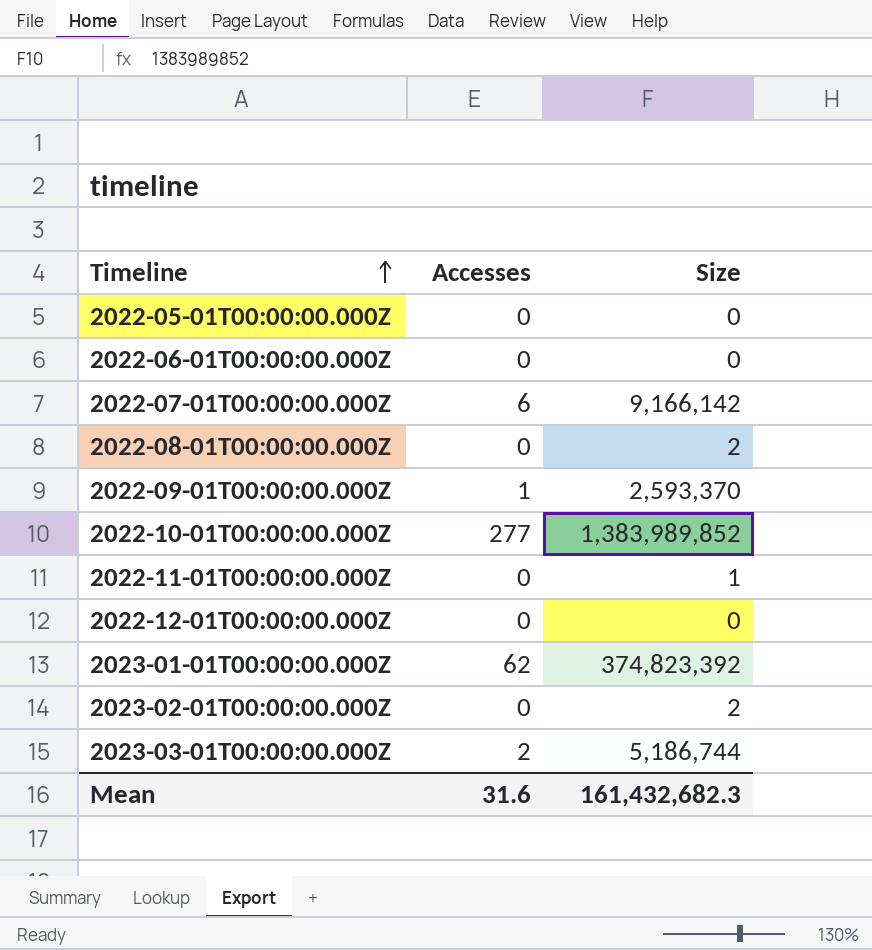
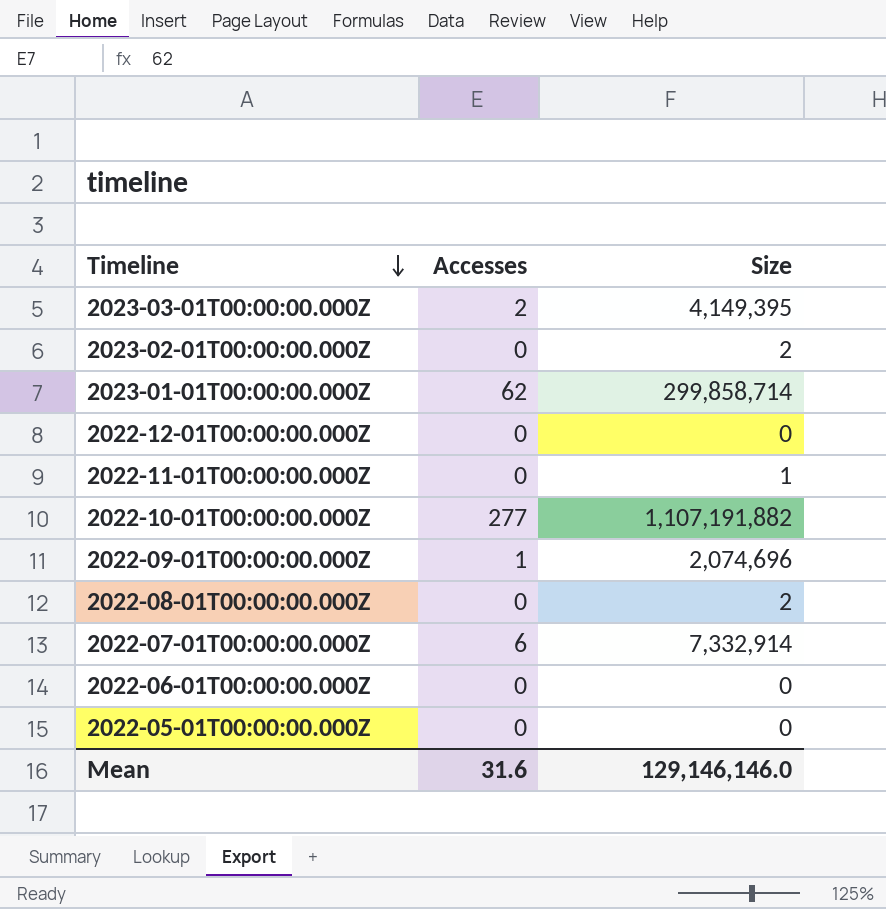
row order: Timeline ascending -> Timeline descending
2023-03-01T00:00:00.000Z | Size: 5,186,744 -> 4,149,395
2023-01-01T00:00:00.000Z | Size: 374,823,392 -> 299,858,714
2022-10-01T00:00:00.000Z | Size: 1,383,989,852 -> 1,107,191,882
2022-09-01T00:00:00.000Z | Size: 2,593,370 -> 2,074,696
2022-07-01T00:00:00.000Z | Size: 9,166,142 -> 7,332,914
Mean | Size: 161,432,682.3 -> 129,146,146.0

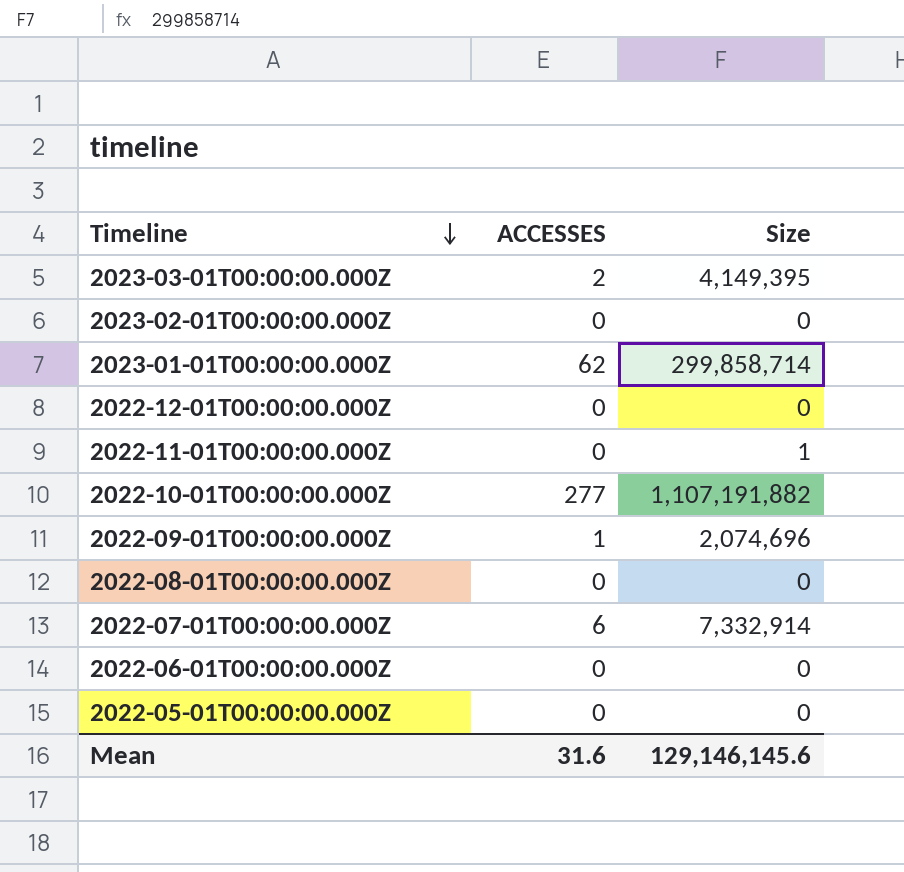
column name: Accesses -> ACCESSES
2023-02-01T00:00:00.000Z | Size: 2 -> 0
2022-08-01T00:00:00.000Z | Size: 2 -> 0
Mean | Size: 129,146,146.0 -> 129,146,145.6

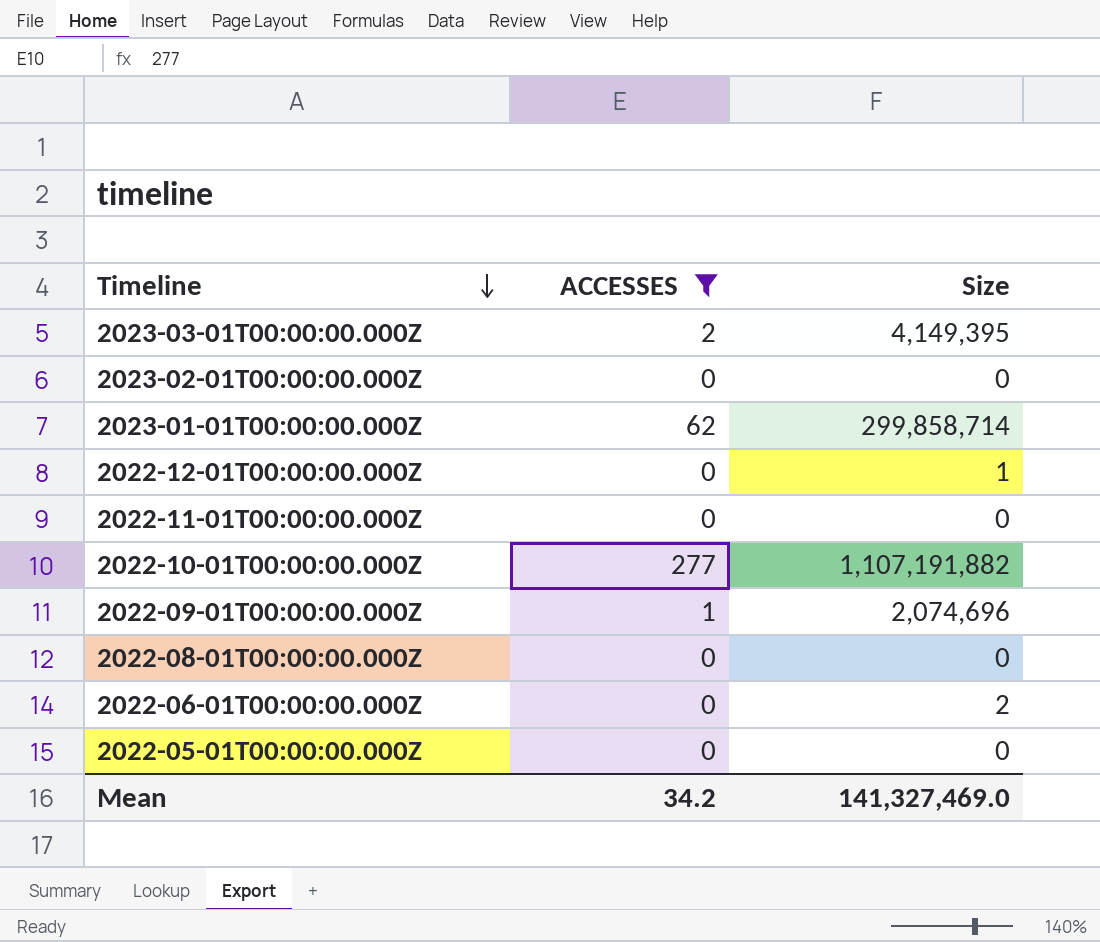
filter: none -> ACCESSES != 6
2022-12-01T00:00:00.000Z | Size: 0 -> 1
2022-11-01T00:00:00.000Z | Size: 1 -> 0
2022-06-01T00:00:00.000Z | Size: 0 -> 2
Mean | ACCESSES: 31.6 -> 34.2
Mean | Size: 129,146,145.6 -> 141,327,469.0

